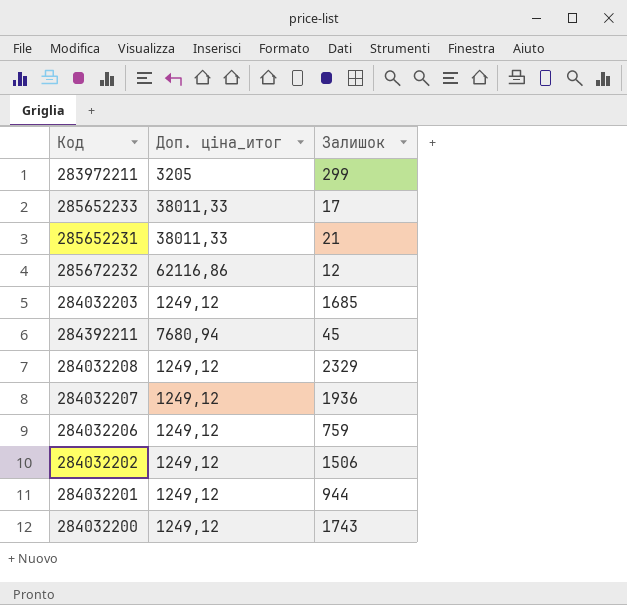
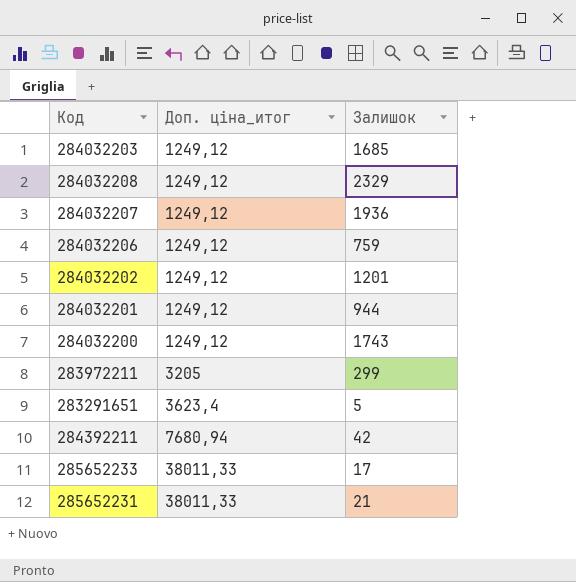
row order: none -> Доп. ціна_итог ascending
row 285672232: 62116,86 | 12 -> none
284032202 | Залишок: 1506 -> 1201
row 283291651: none -> 3623,4 | 5
284392211 | Залишок: 45 -> 42

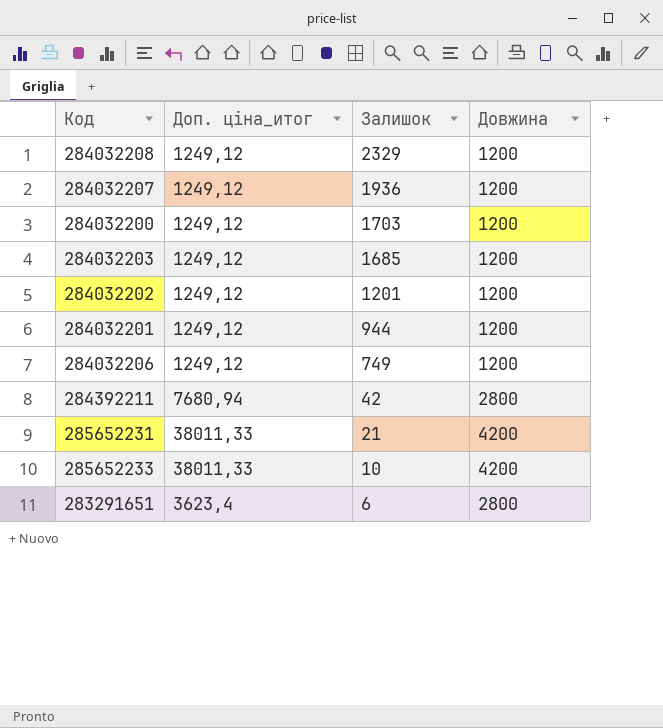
row order: Доп. ціна_итог ascending -> Залишок descending
column Довжина | position: none -> 4
row 283972211: 3205 | 299 -> none
284032200 | Залишок: 1743 -> 1703
284032206 | Залишок: 759 -> 749
285652233 | Залишок: 17 -> 10
283291651 | Залишок: 5 -> 6

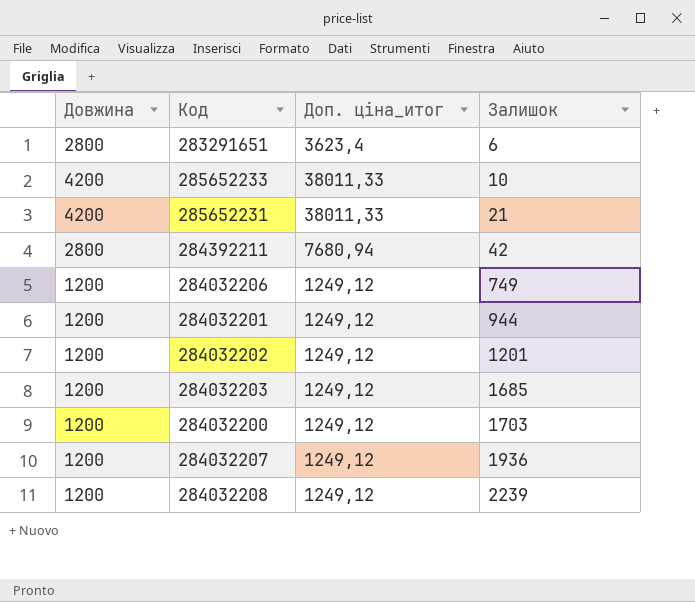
row order: Залишок descending -> Залишок ascending
column Довжина | position: 4 -> 1
284032208 | Залишок: 2329 -> 2239

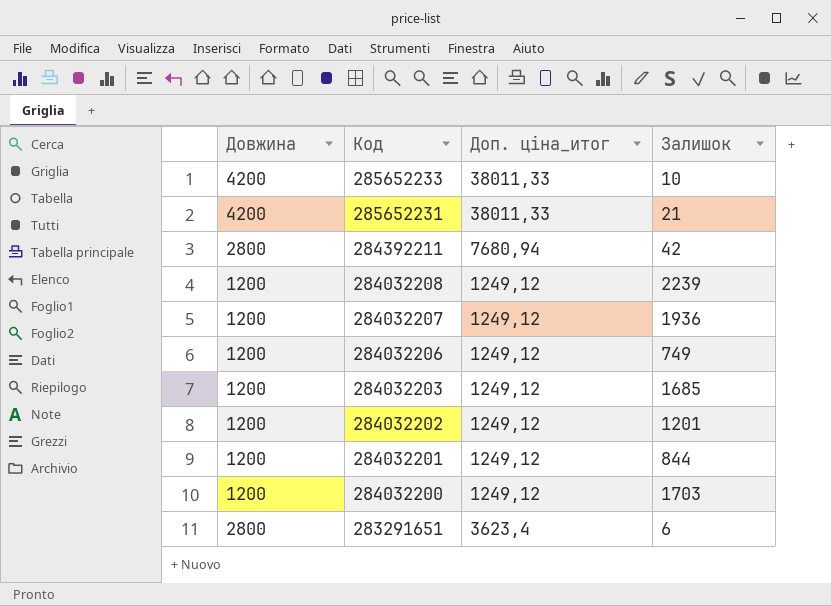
row order: Залишок ascending -> Код descending
284032201 | Залишок: 944 -> 844

